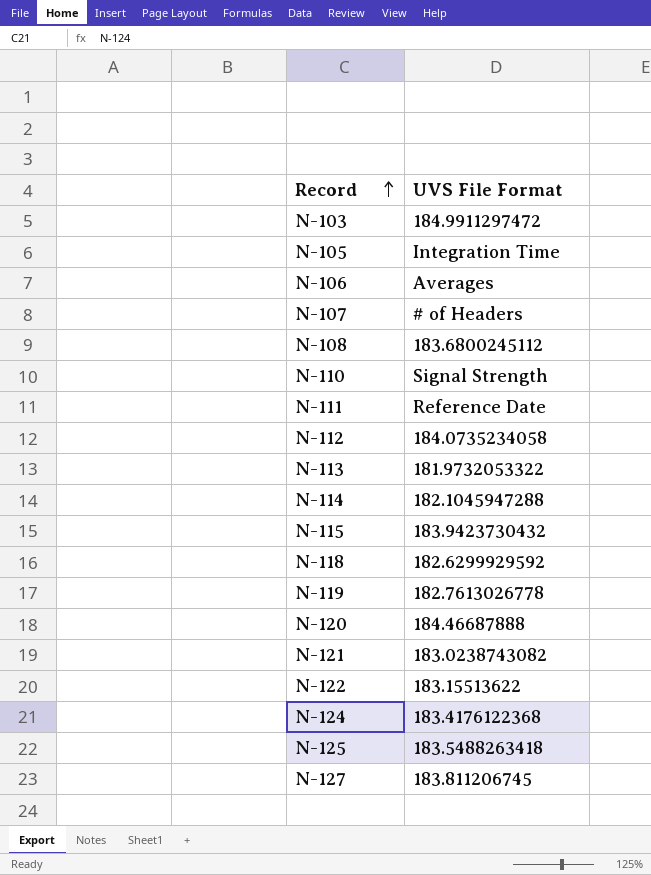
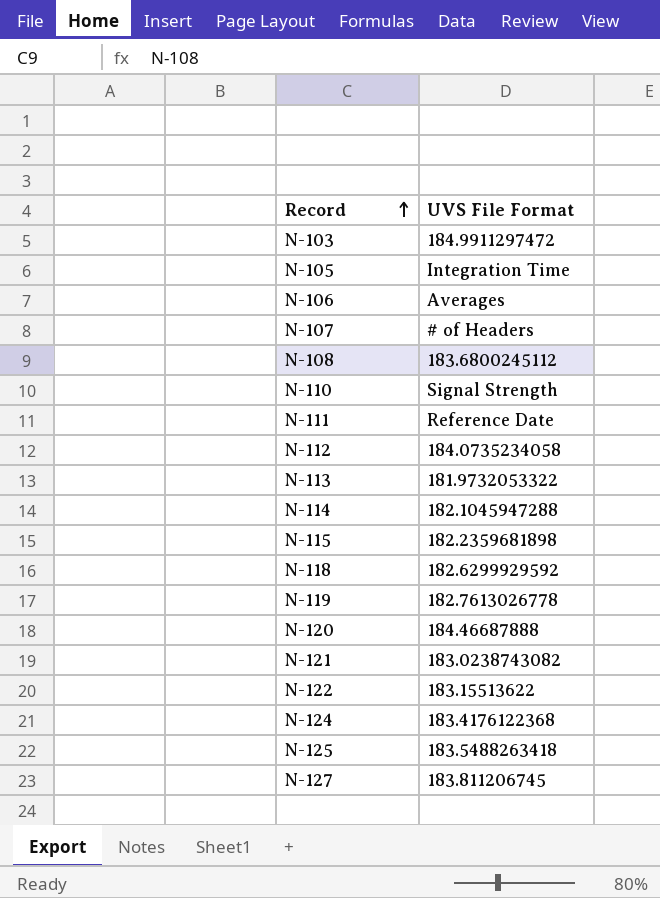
N-115 | UVS File Format: 183.9423730432 -> 182.2359681898

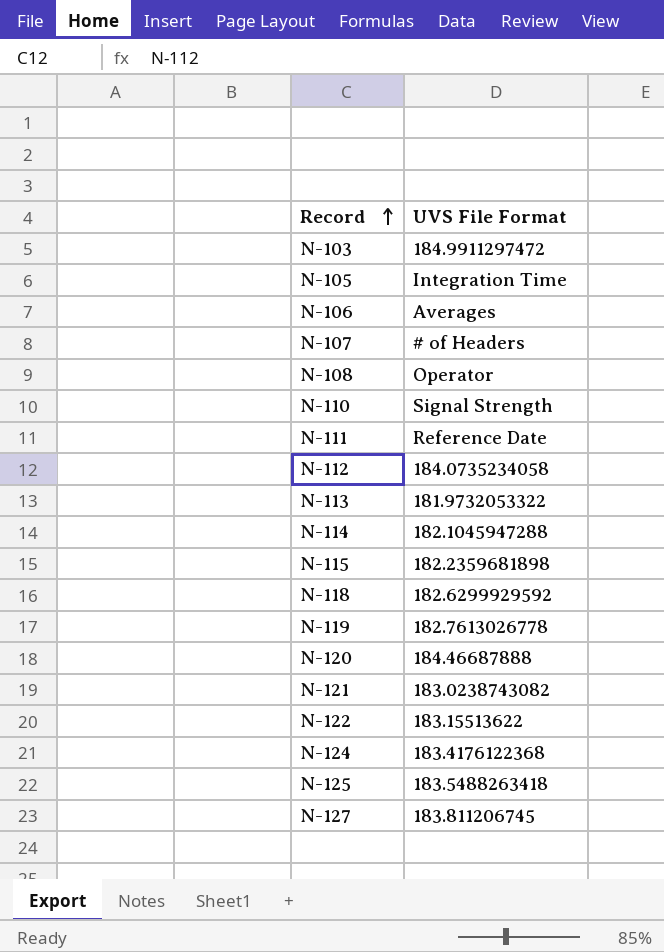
N-108 | UVS File Format: 183.6800245112 -> Operator

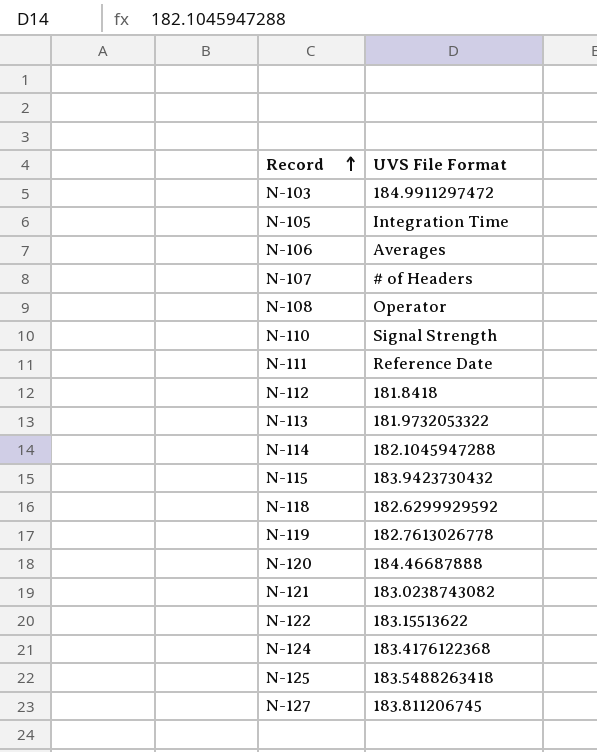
N-112 | UVS File Format: 184.0735234058 -> 181.8418
N-115 | UVS File Format: 182.2359681898 -> 183.9423730432

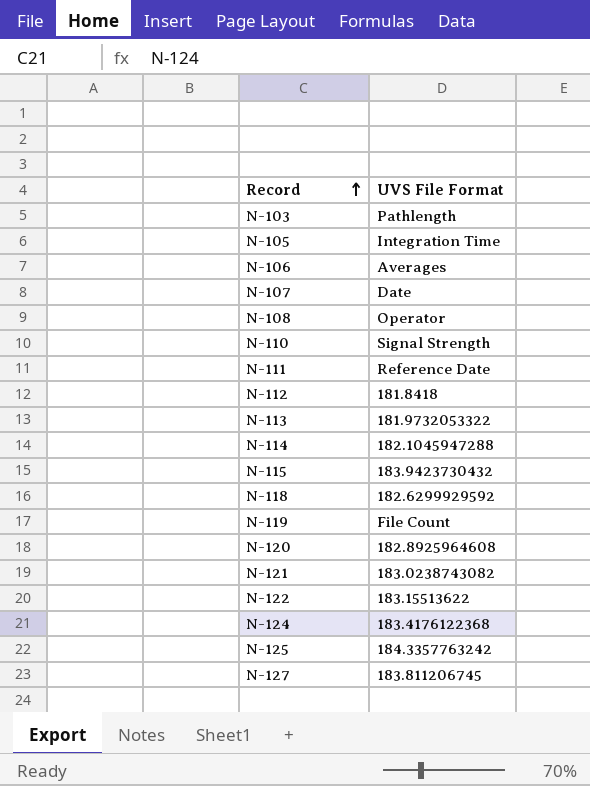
N-103 | UVS File Format: 184.9911297472 -> Pathlength
N-107 | UVS File Format: # of Headers -> Date
N-119 | UVS File Format: 182.7613026778 -> File Count
N-120 | UVS File Format: 184.46687888 -> 182.8925964608
N-125 | UVS File Format: 183.5488263418 -> 184.3357763242

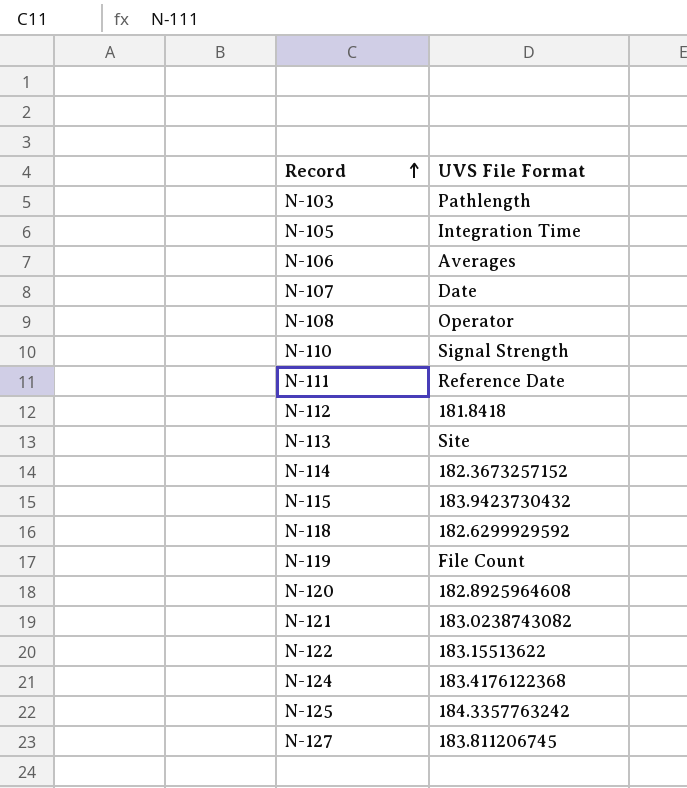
N-113 | UVS File Format: 181.9732053322 -> Site
N-114 | UVS File Format: 182.1045947288 -> 182.3673257152

